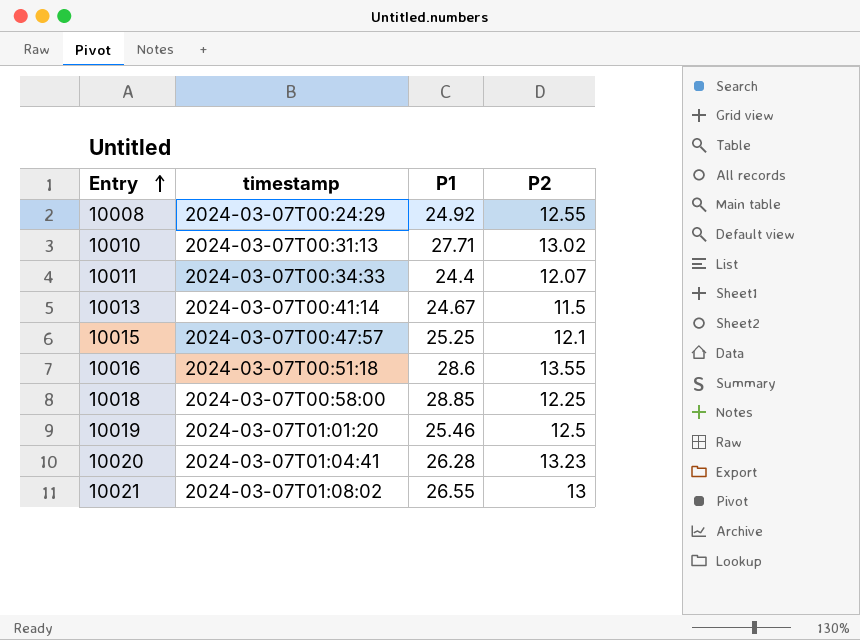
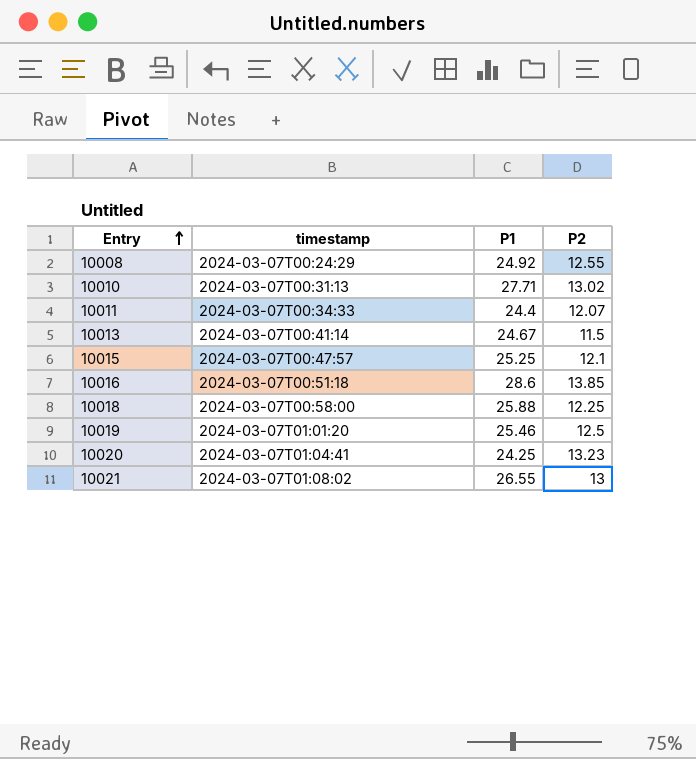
10016 | P2: 13.55 -> 13.85
10018 | P1: 28.85 -> 25.88
10020 | P1: 26.28 -> 24.25

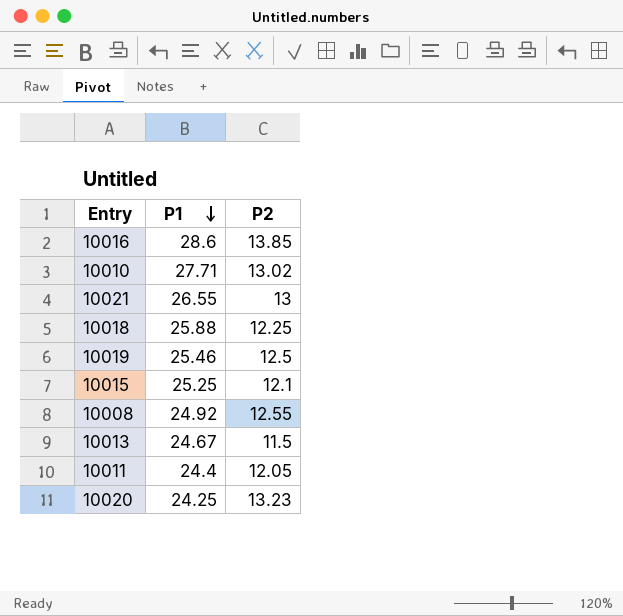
row order: Entry ascending -> P1 descending
column timestamp | position: 2 -> none
10011 | P2: 12.07 -> 12.05

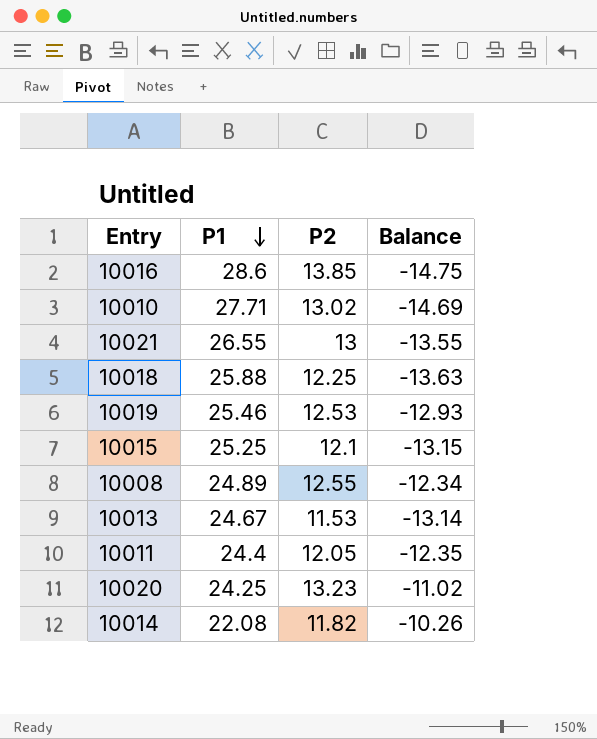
column Balance | formula: none -> [P2] - [P1]
10019 | P2: 12.5 -> 12.53
10008 | P1: 24.92 -> 24.89
10013 | P2: 11.5 -> 11.53
row 10014: none -> 22.08 | 11.82 | -10.26

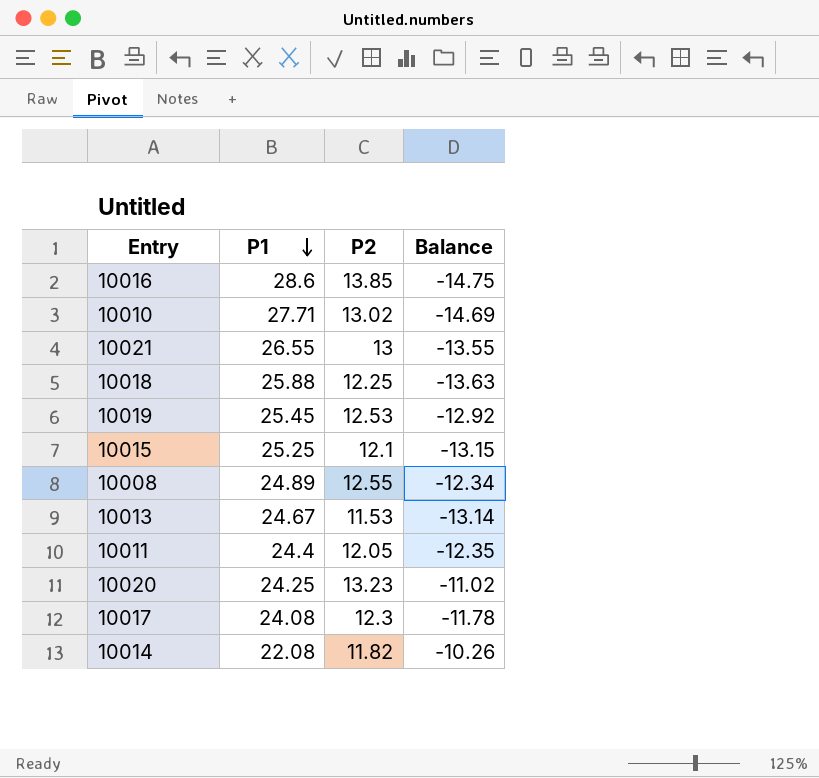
10019 | P1: 25.46 -> 25.45
10019 | Balance: -12.93 -> -12.92
row 10017: none -> 24.08 | 12.3 | -11.78

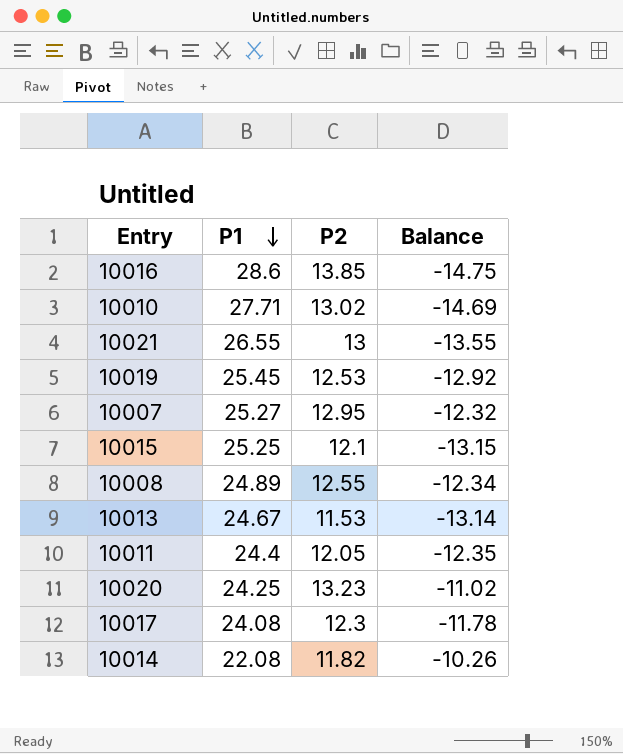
row 10018: 25.88 | 12.25 | -13.63 -> none
row 10007: none -> 25.27 | 12.95 | -12.32

